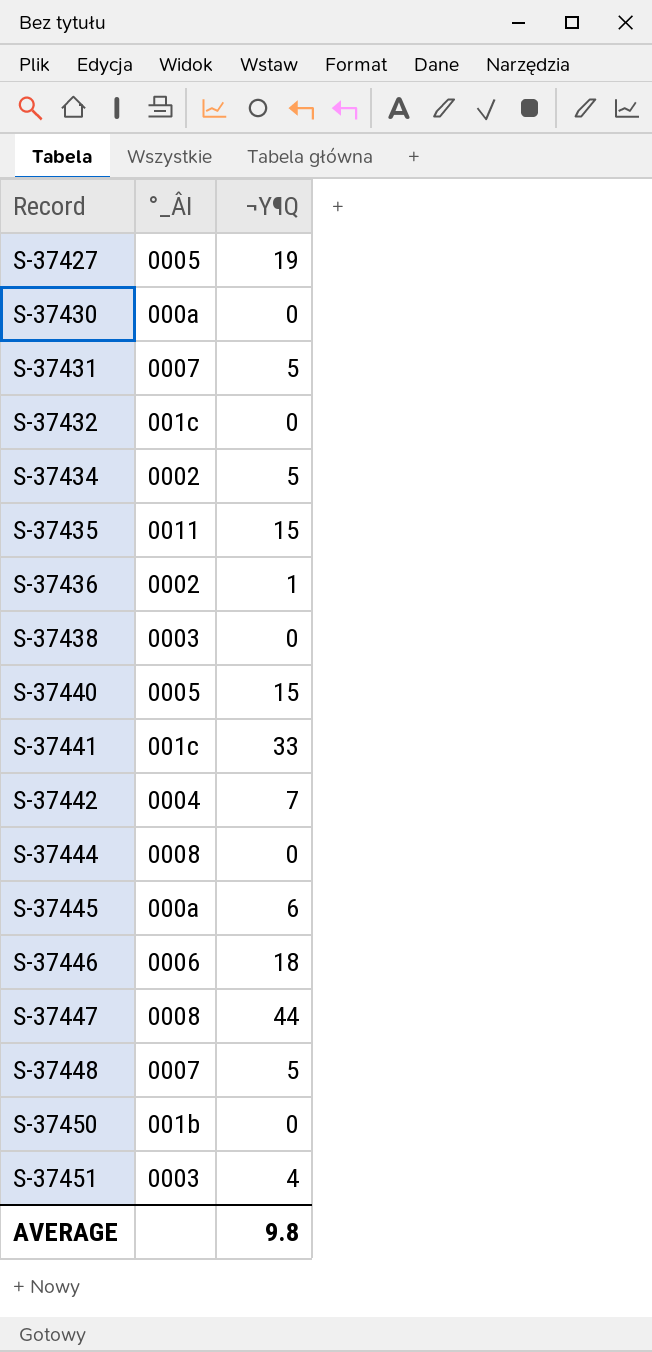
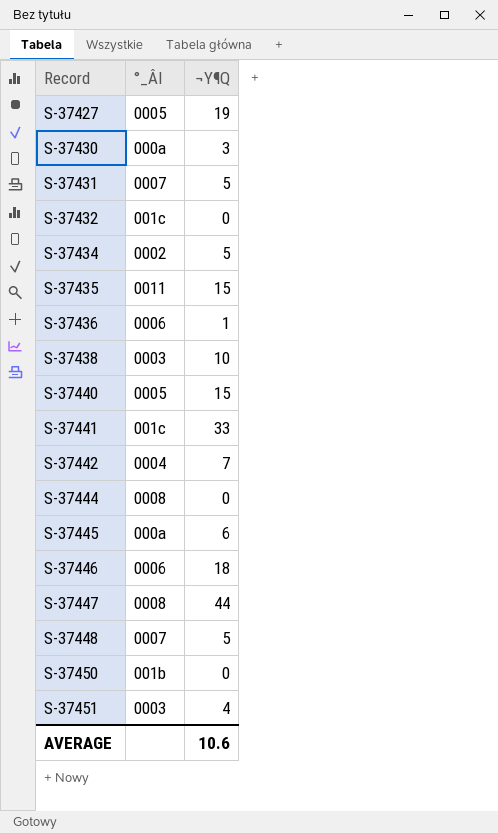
S-37430 | ¬Y¶Q: 0 -> 3
S-37436 | °_ÂI: 0002 -> 0006
S-37438 | ¬Y¶Q: 0 -> 10
AVERAGE | ¬Y¶Q: 9.8 -> 10.6

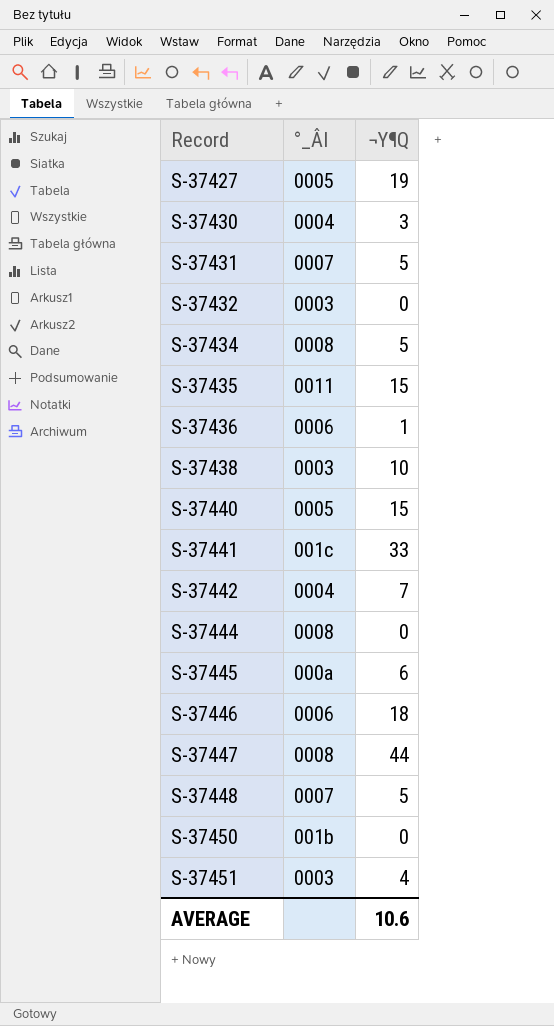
S-37430 | °_ÂI: 000a -> 0004
S-37432 | °_ÂI: 001c -> 0003
S-37434 | °_ÂI: 0002 -> 0008

